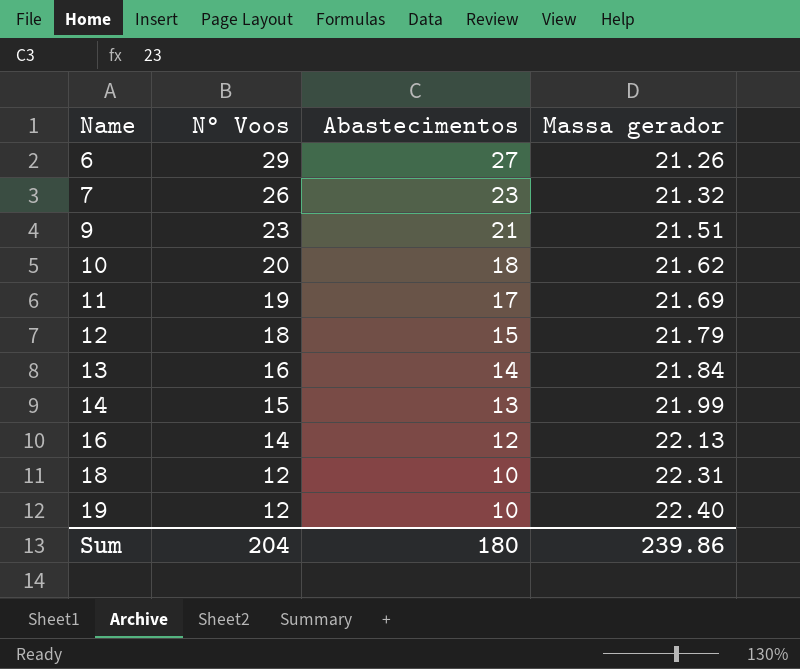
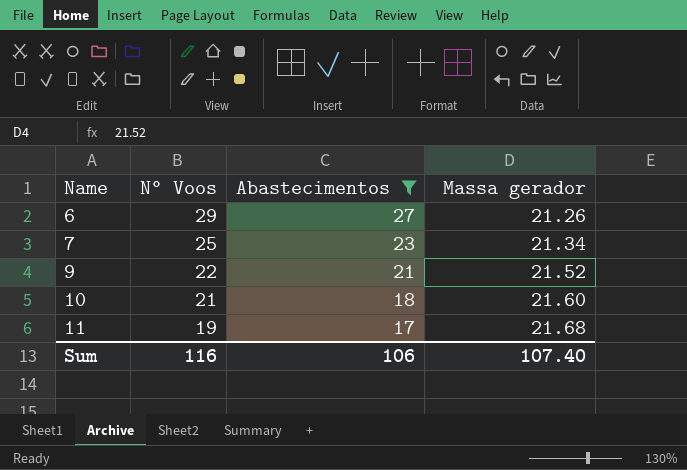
filter: none -> Abastecimentos >= 17
7 | N° Voos: 26 -> 25
7 | Massa gerador: 21.32 -> 21.34
9 | N° Voos: 23 -> 22
9 | Massa gerador: 21.51 -> 21.52
10 | N° Voos: 20 -> 21
10 | Massa gerador: 21.62 -> 21.60
11 | Massa gerador: 21.69 -> 21.68
Sum | N° Voos: 204 -> 116
Sum | Abastecimentos: 180 -> 106
Sum | Massa gerador: 239.86 -> 107.40

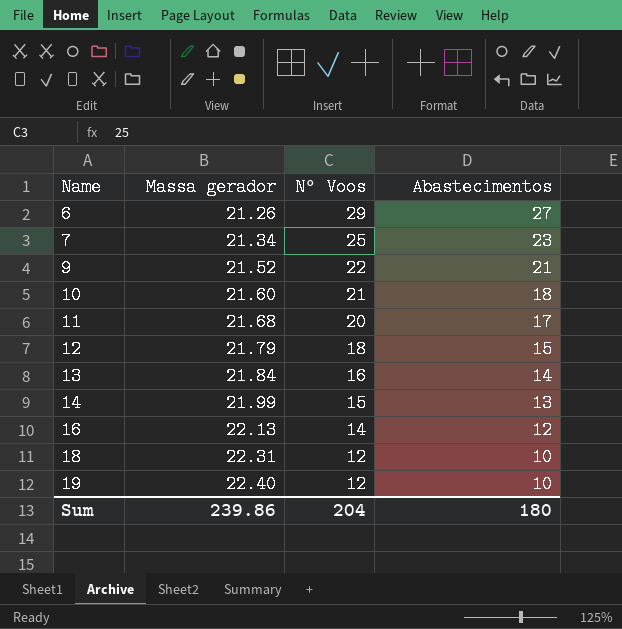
filter: Abastecimentos >= 17 -> none
column Massa gerador | position: 4 -> 2
11 | N° Voos: 19 -> 20
Sum | Massa gerador: 107.40 -> 239.86
Sum | N° Voos: 116 -> 204
Sum | Abastecimentos: 106 -> 180

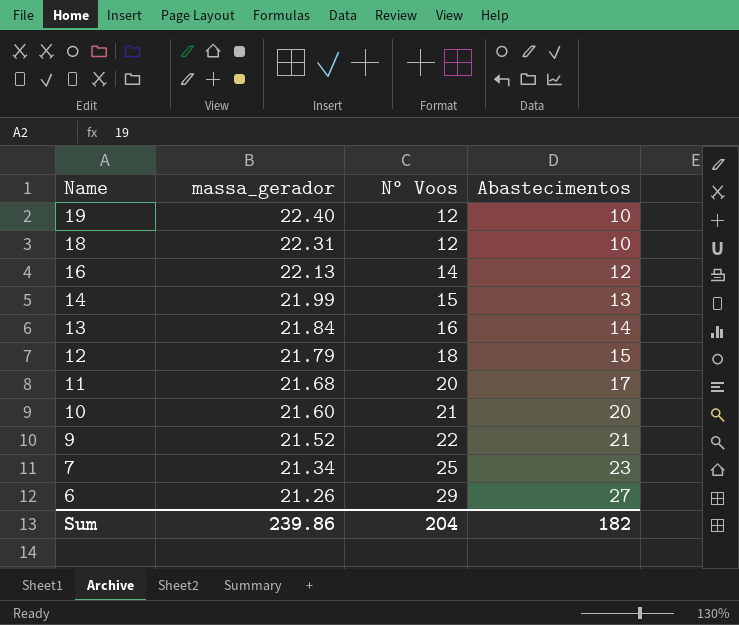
row order: Name ascending -> Name descending
column name: Massa gerador -> massa_gerador
10 | Abastecimentos: 18 -> 20
Sum | Abastecimentos: 180 -> 182

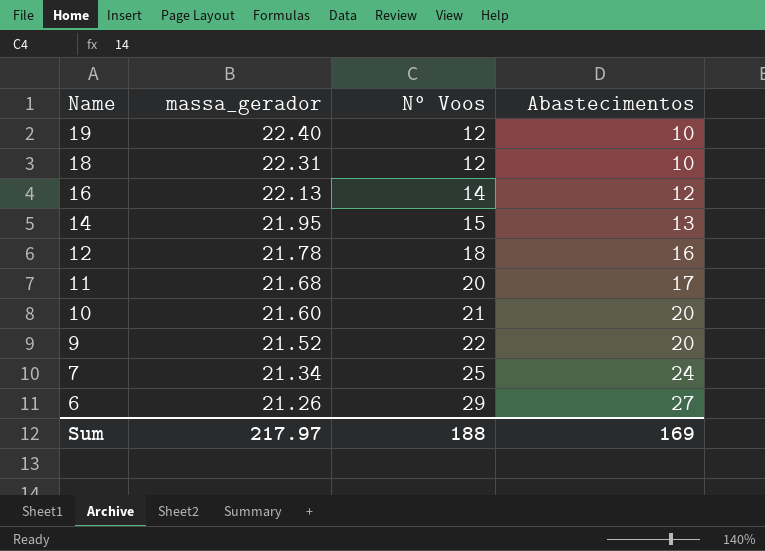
row 13: 21.84 | 16 | 14 -> none
14 | massa_gerador: 21.99 -> 21.95
12 | massa_gerador: 21.79 -> 21.78
12 | Abastecimentos: 15 -> 16
9 | Abastecimentos: 21 -> 20
7 | Abastecimentos: 23 -> 24
Sum | massa_gerador: 239.86 -> 217.97
Sum | N° Voos: 204 -> 188
Sum | Abastecimentos: 182 -> 169

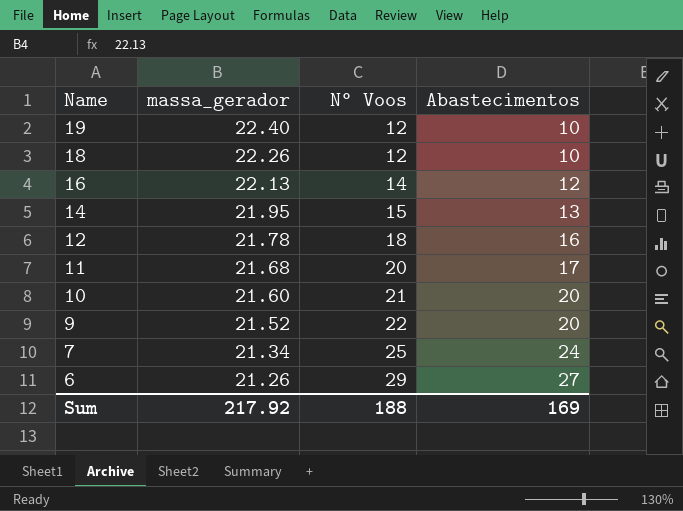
18 | massa_gerador: 22.31 -> 22.26
Sum | massa_gerador: 217.97 -> 217.92

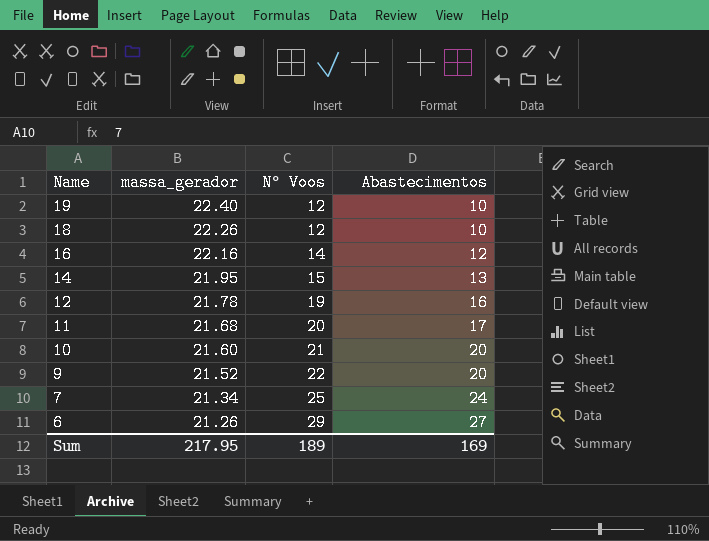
16 | massa_gerador: 22.13 -> 22.16
12 | N° Voos: 18 -> 19
Sum | massa_gerador: 217.92 -> 217.95
Sum | N° Voos: 188 -> 189

